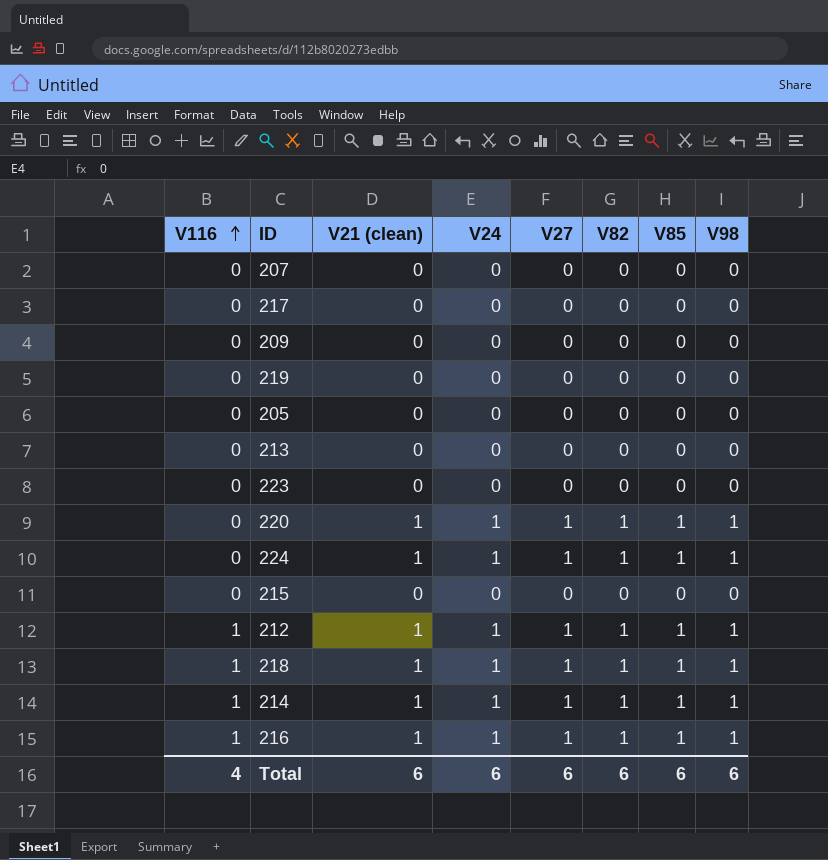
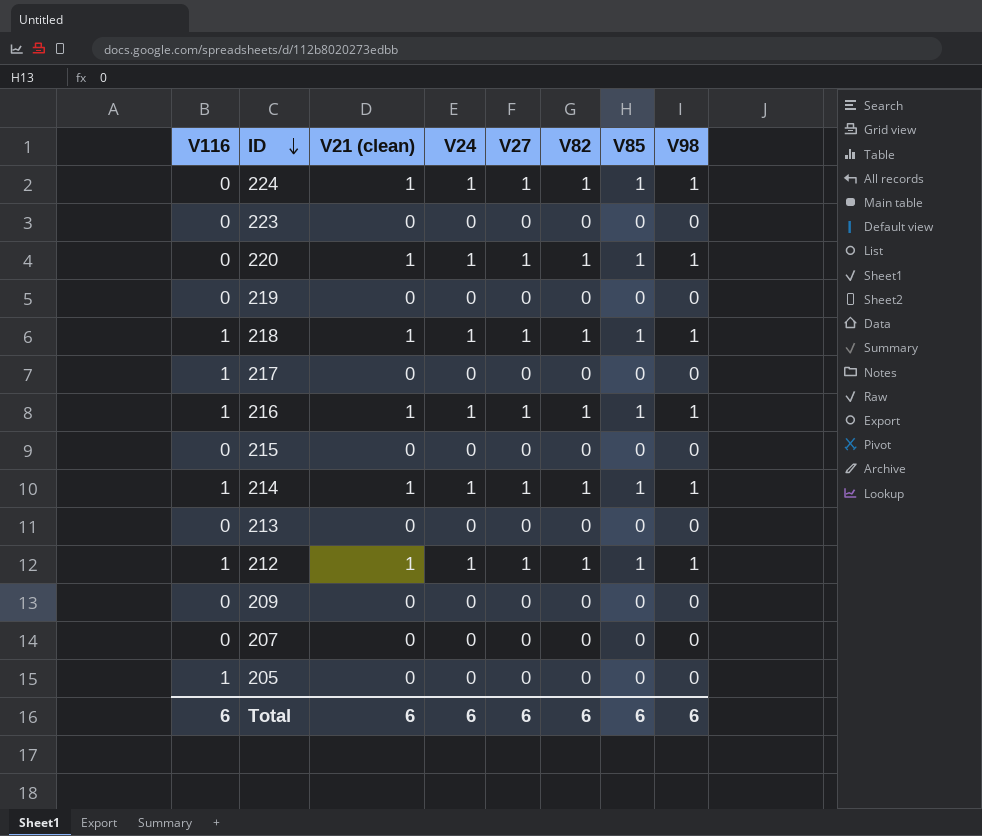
row order: V116 ascending -> ID descending
217 | V116: 0 -> 1
205 | V116: 0 -> 1
Total | V116: 4 -> 6

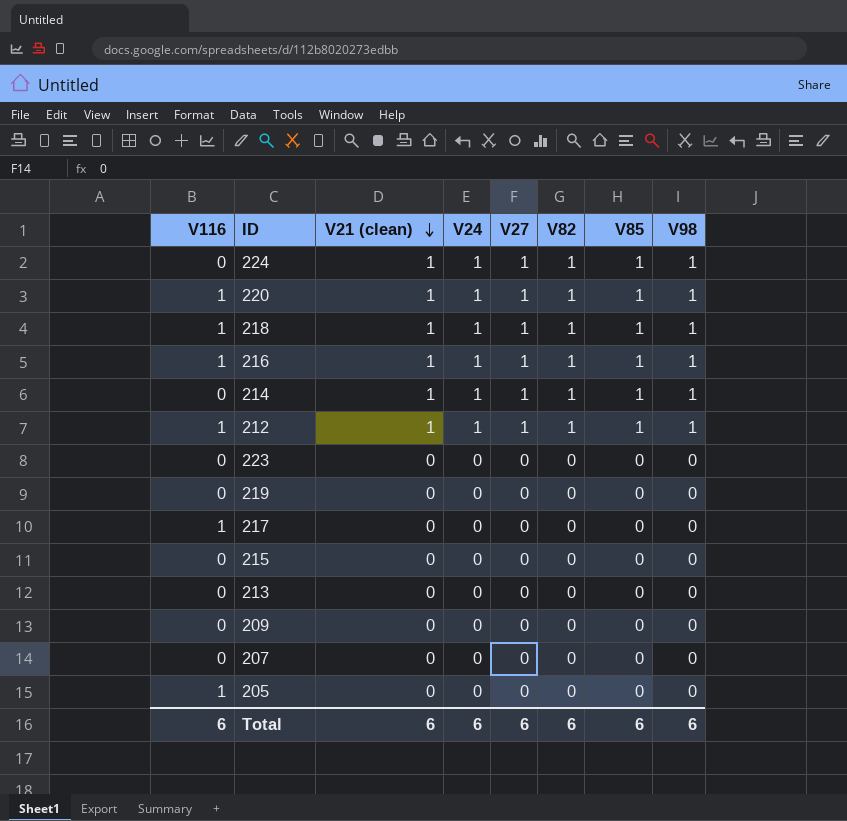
row order: ID descending -> V21 (clean) descending
220 | V116: 0 -> 1
214 | V116: 1 -> 0

